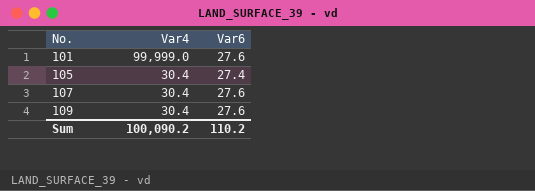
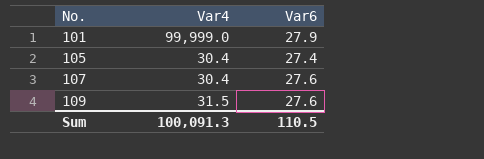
101 | Var6: 27.6 -> 27.9
109 | Var4: 30.4 -> 31.5
Sum | Var4: 100,090.2 -> 100,091.3
Sum | Var6: 110.2 -> 110.5

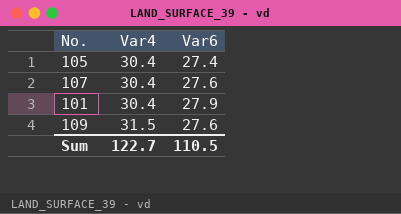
row order: No. ascending -> Var4 ascending
101 | Var4: 99,999.0 -> 30.4
Sum | Var4: 100,091.3 -> 122.7

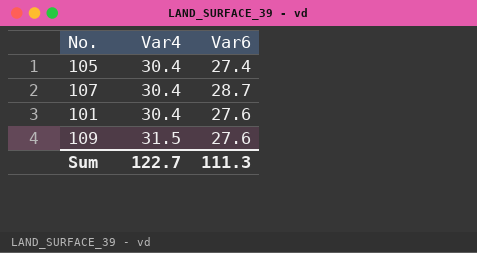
107 | Var6: 27.6 -> 28.7
101 | Var6: 27.9 -> 27.6
Sum | Var6: 110.5 -> 111.3

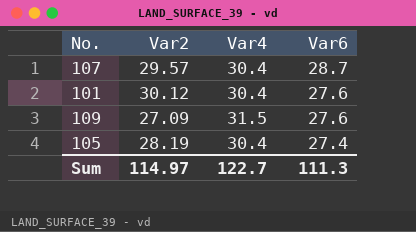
row order: Var4 ascending -> Var6 descending
column Var2 | position: none -> 2

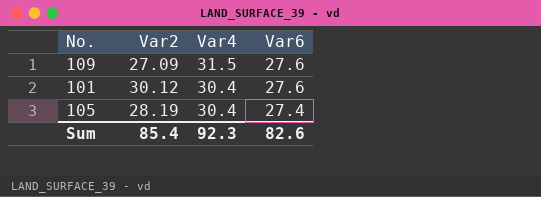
row order: Var6 descending -> Var4 descending
row 107: 29.57 | 30.4 | 28.7 -> none
Sum | Var2: 114.97 -> 85.4
Sum | Var4: 122.7 -> 92.3
Sum | Var6: 111.3 -> 82.6

